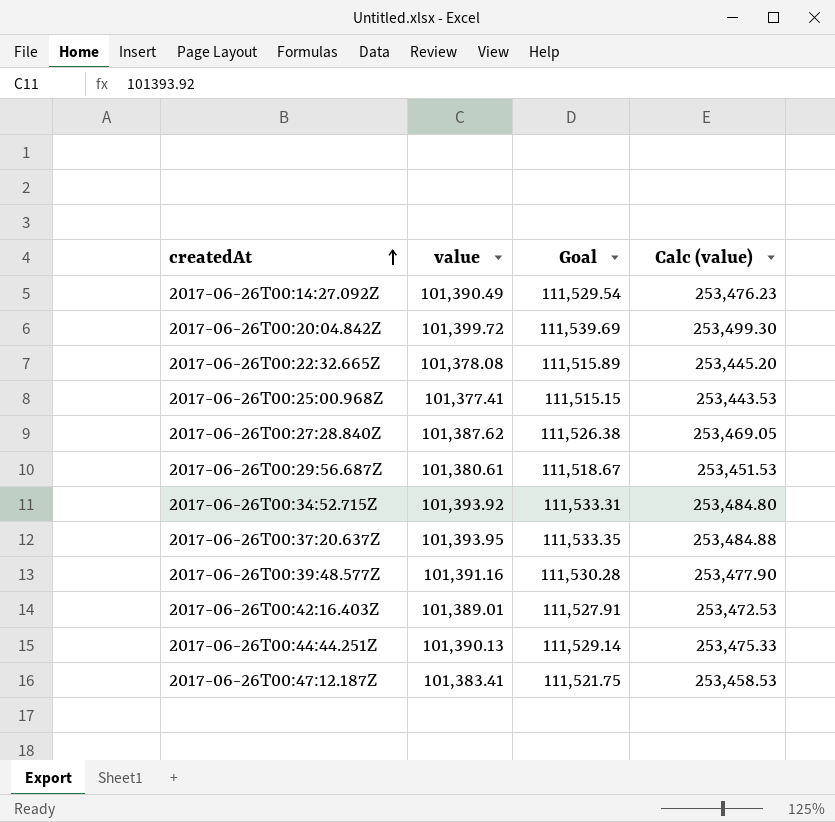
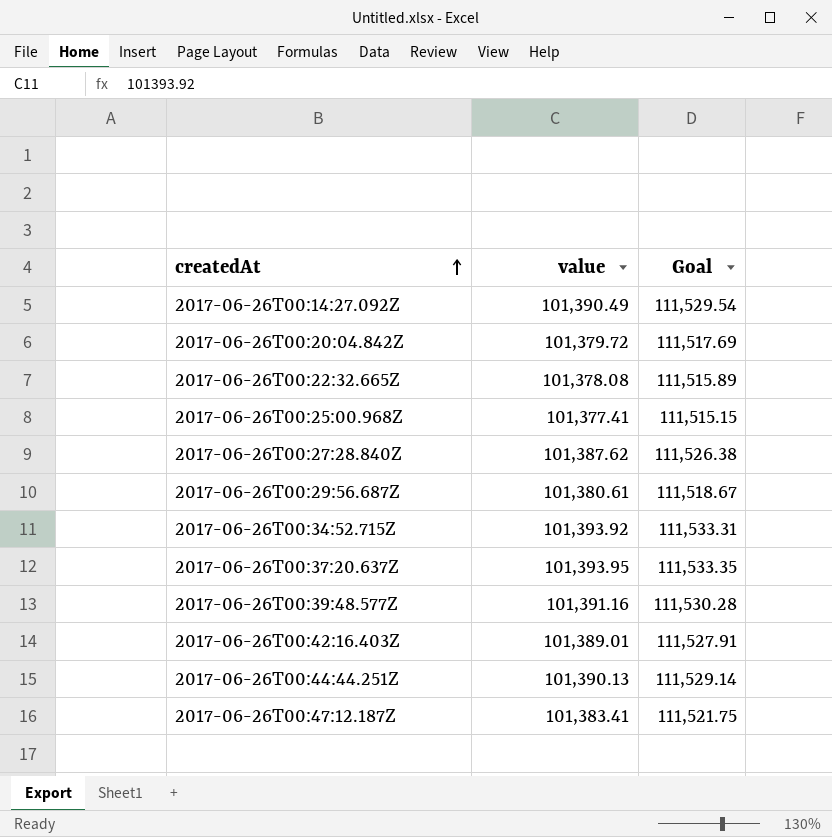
column Calc (value) | formula: [value] * 2.5 -> none
2017-06-26T00:20:04.842Z | value: 101,399.72 -> 101,379.72
2017-06-26T00:20:04.842Z | Goal: 111,539.69 -> 111,517.69

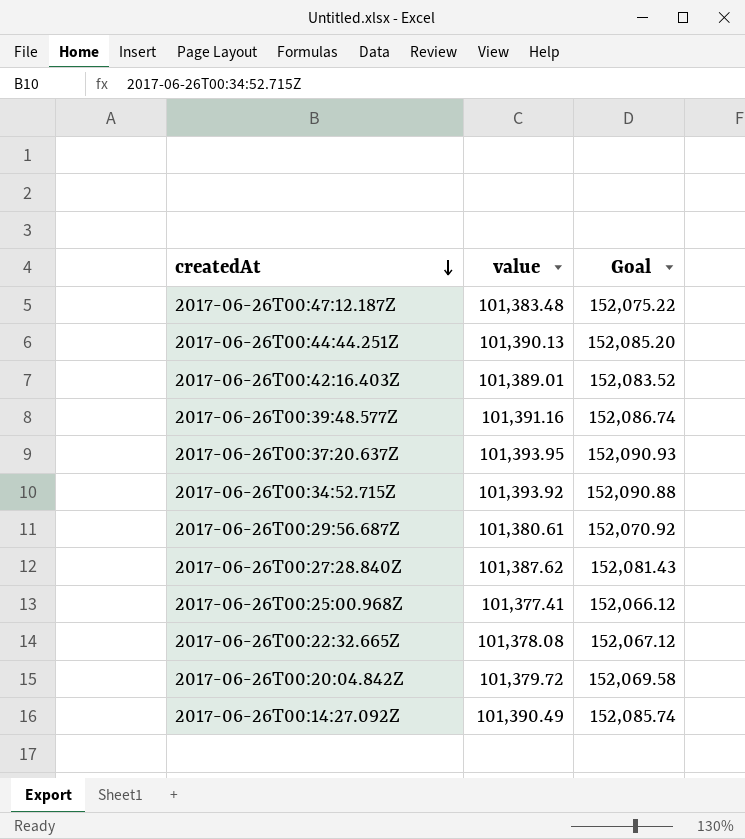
row order: createdAt ascending -> createdAt descending
column Goal | formula: [value] * 1.1 -> [value] * 1.5
2017-06-26T00:47:12.187Z | value: 101,383.41 -> 101,383.48

